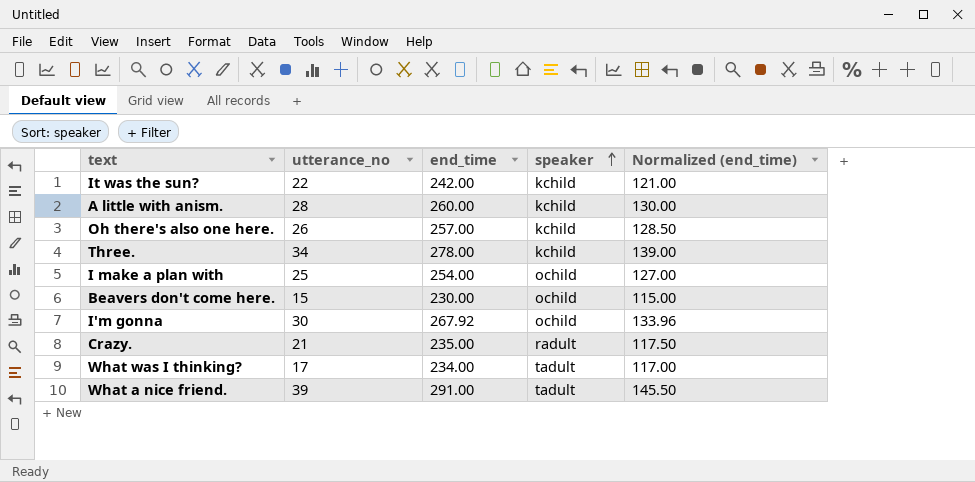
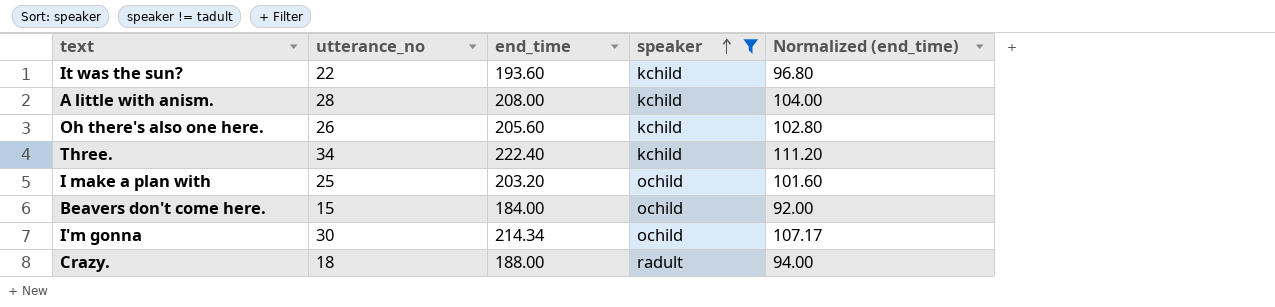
filter: none -> speaker != tadult
It was the sun? | end_time: 242.00 -> 193.60
It was the sun? | Normalized (end_time): 121.00 -> 96.80
A little with anism. | end_time: 260.00 -> 208.00
A little with anism. | Normalized (end_time): 130.00 -> 104.00
Oh there's also one here. | end_time: 257.00 -> 205.60
Oh there's also one here. | Normalized (end_time): 128.50 -> 102.80
Three. | end_time: 278.00 -> 222.40
Three. | Normalized (end_time): 139.00 -> 111.20
I make a plan with | end_time: 254.00 -> 203.20
I make a plan with | Normalized (end_time): 127.00 -> 101.60
Beavers don't come here. | end_time: 230.00 -> 184.00
Beavers don't come here. | Normalized (end_time): 115.00 -> 92.00
I'm gonna | end_time: 267.92 -> 214.34
I'm gonna | Normalized (end_time): 133.96 -> 107.17
Crazy. | utterance_no: 21 -> 18
Crazy. | end_time: 235.00 -> 188.00
Crazy. | Normalized (end_time): 117.50 -> 94.00

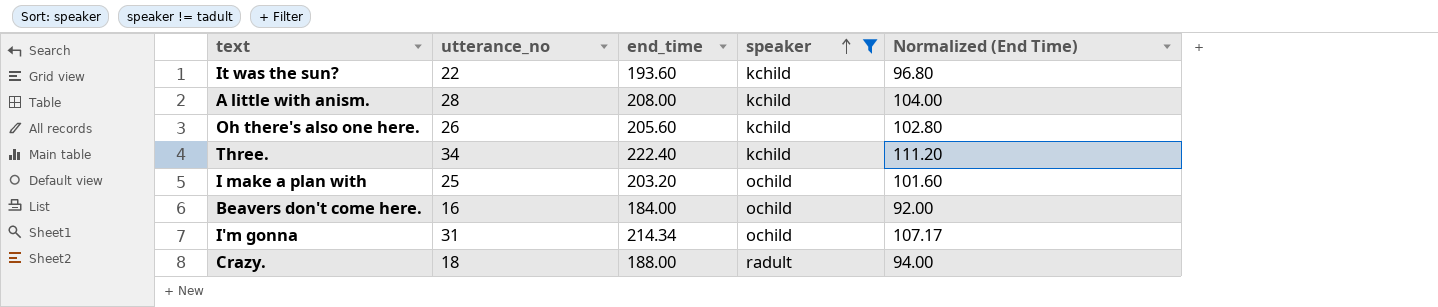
column name: Normalized (end_time) -> Normalized (End Time)
Beavers don't come here. | utterance_no: 15 -> 16
I'm gonna | utterance_no: 30 -> 31

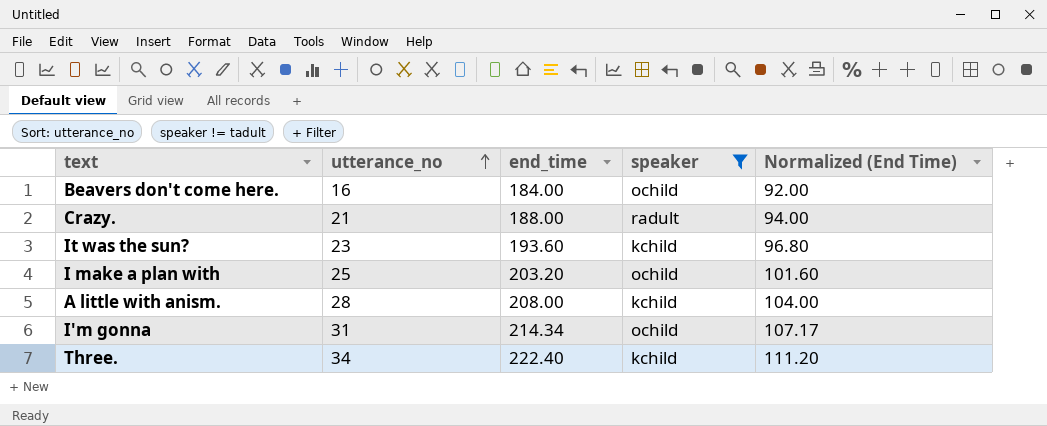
row order: speaker ascending -> utterance_no ascending
row Oh there's also one here.: 26 | 205.60 | kchild | 102.80 -> none
Crazy. | utterance_no: 18 -> 21
It was the sun? | utterance_no: 22 -> 23

